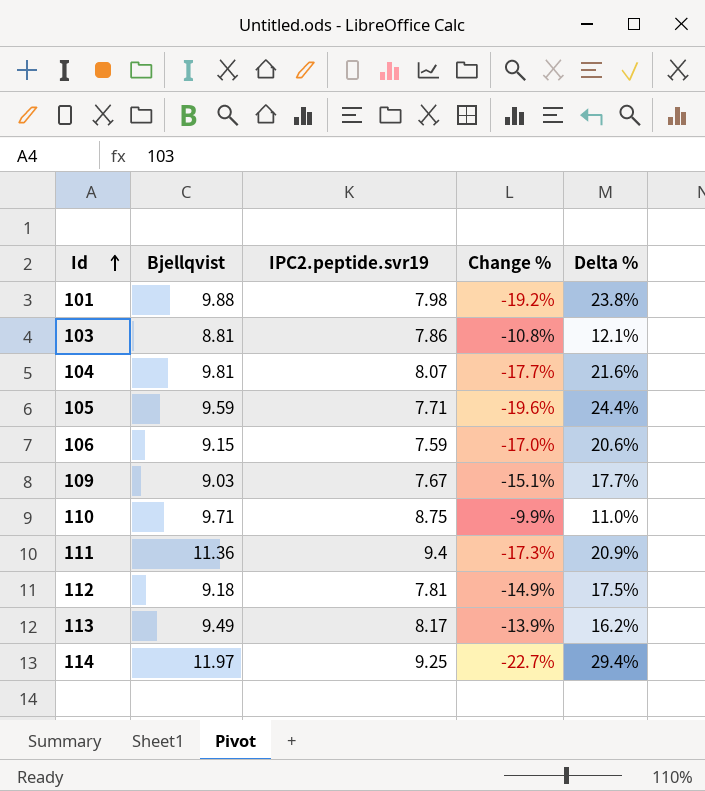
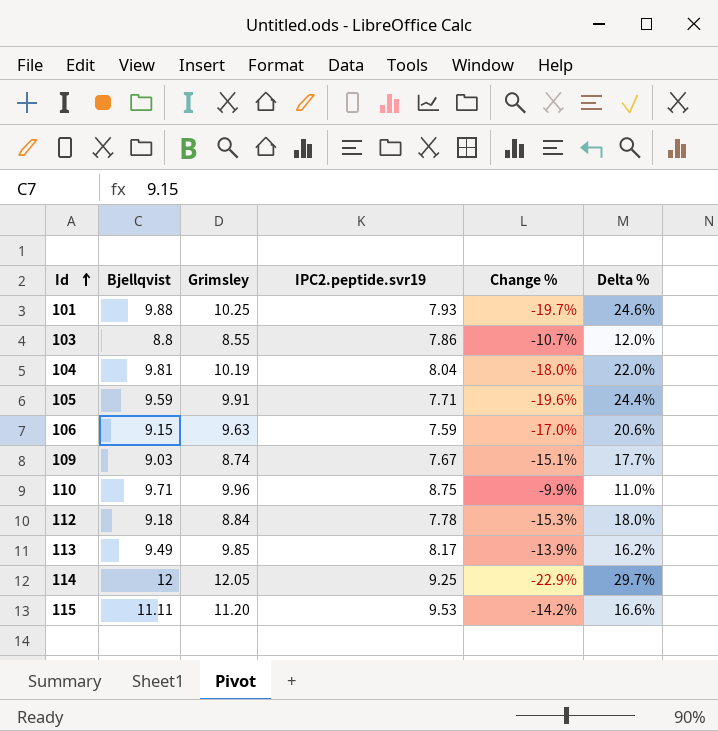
column Grimsley | position: none -> 3
row 111: 11.36 | 9.4 | -17.3% | 20.9% -> none
101 | IPC2.peptide.svr19: 7.98 -> 7.93
101 | Change %: -19.2% -> -19.7%
101 | Delta %: 23.8% -> 24.6%
103 | Bjellqvist: 8.81 -> 8.8
103 | Change %: -10.8% -> -10.7%
103 | Delta %: 12.1% -> 12.0%
104 | IPC2.peptide.svr19: 8.07 -> 8.04
104 | Change %: -17.7% -> -18.0%
104 | Delta %: 21.6% -> 22.0%
112 | IPC2.peptide.svr19: 7.81 -> 7.78
112 | Change %: -14.9% -> -15.3%
112 | Delta %: 17.5% -> 18.0%
114 | Bjellqvist: 11.97 -> 12
114 | Change %: -22.7% -> -22.9%
114 | Delta %: 29.4% -> 29.7%
row 115: none -> 11.11 | 11.20 | 9.53 | -14.2% | 16.6%

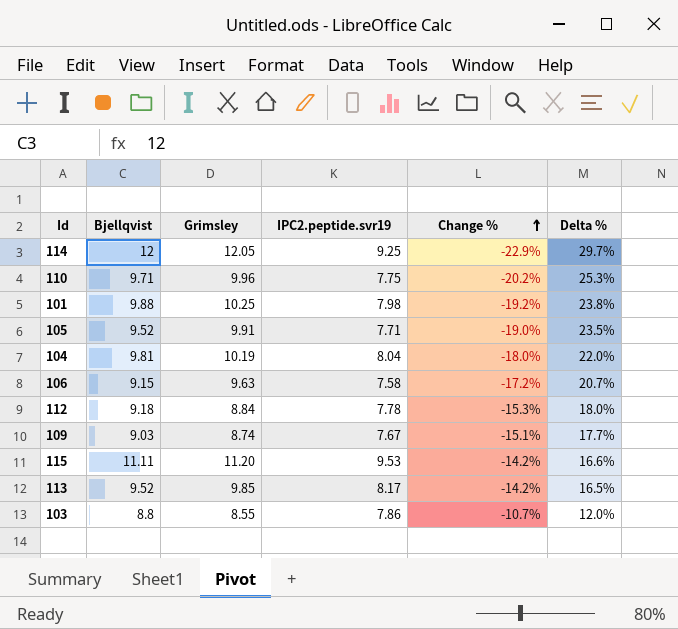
row order: Id ascending -> Change % ascending
110 | IPC2.peptide.svr19: 8.75 -> 7.75
110 | Change %: -9.9% -> -20.2%
110 | Delta %: 11.0% -> 25.3%
101 | IPC2.peptide.svr19: 7.93 -> 7.98
101 | Change %: -19.7% -> -19.2%
101 | Delta %: 24.6% -> 23.8%
105 | Bjellqvist: 9.59 -> 9.52
105 | Change %: -19.6% -> -19.0%
105 | Delta %: 24.4% -> 23.5%
106 | IPC2.peptide.svr19: 7.59 -> 7.58
106 | Change %: -17.0% -> -17.2%
106 | Delta %: 20.6% -> 20.7%
113 | Bjellqvist: 9.49 -> 9.52
113 | Change %: -13.9% -> -14.2%
113 | Delta %: 16.2% -> 16.5%

